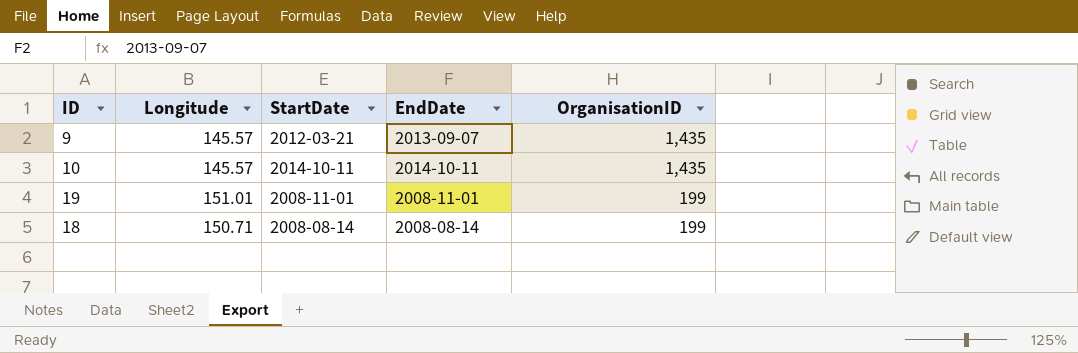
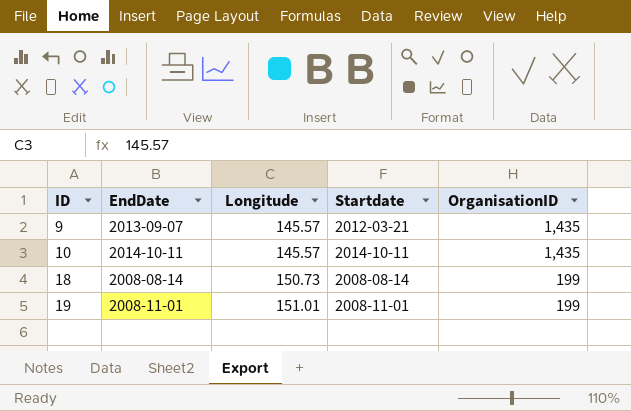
row order: OrganisationID descending -> ID ascending
column EndDate | position: 4 -> 2
column name: StartDate -> Startdate
18 | Longitude: 150.71 -> 150.73

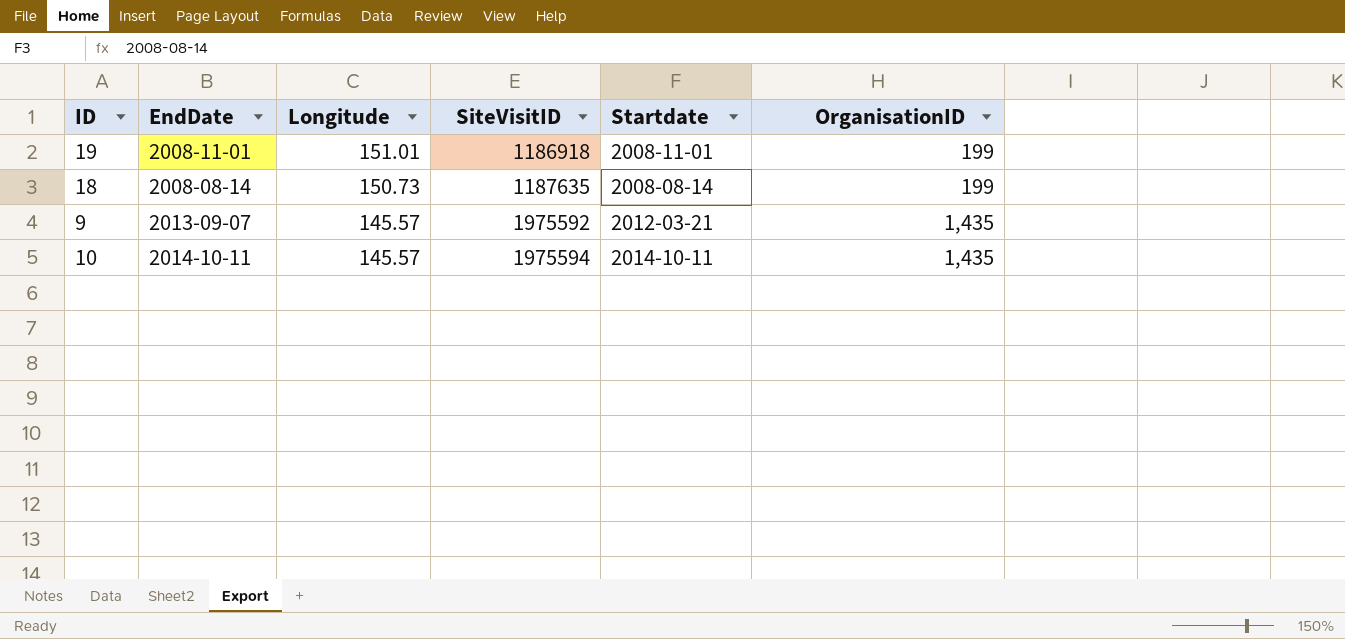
row order: ID ascending -> Longitude descending
column SiteVisitID | position: none -> 4

